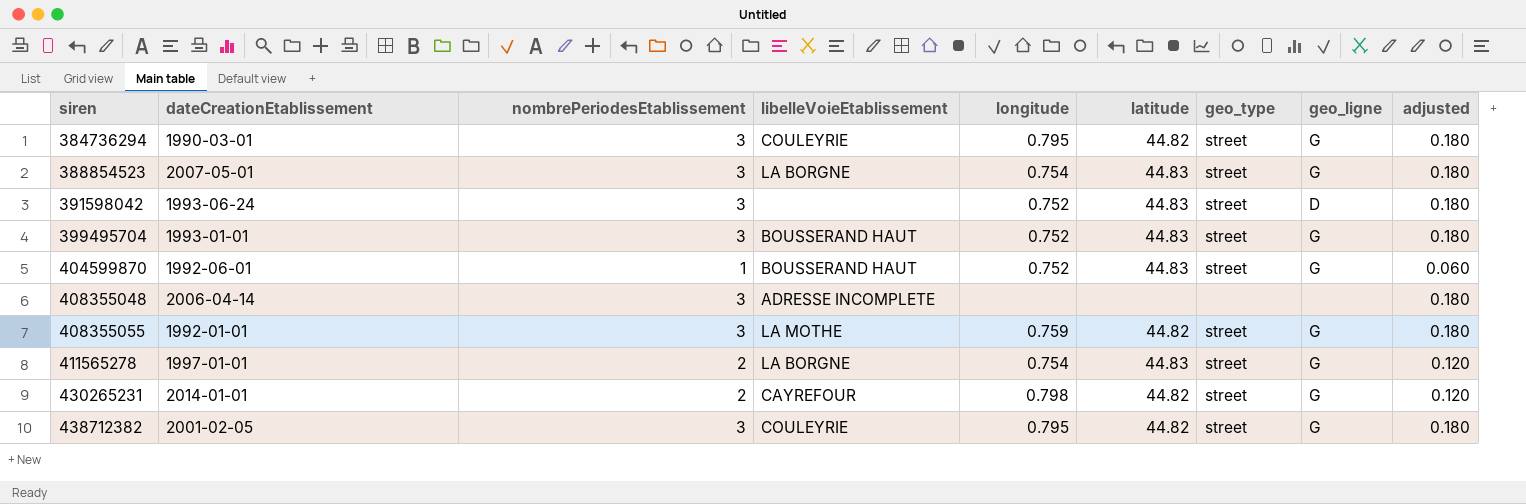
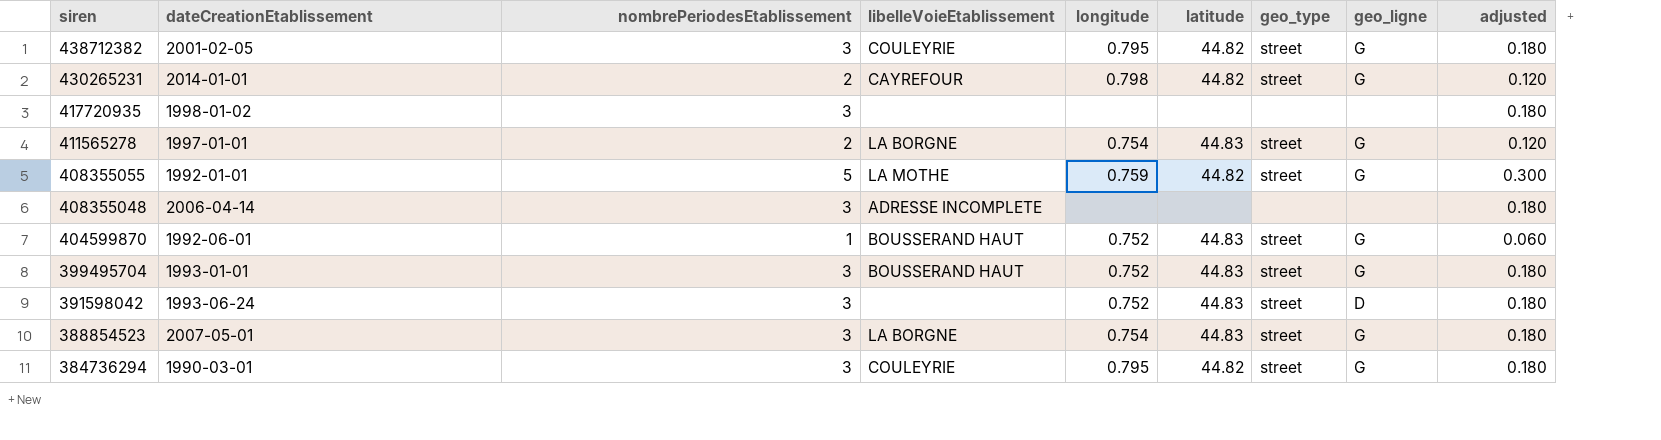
row order: siren ascending -> siren descending
row 417720935: none -> 1998-01-02 | 3 | none | none | none | none | none | 0.180
408355055 | nombrePeriodesEtablissement: 3 -> 5
408355055 | adjusted: 0.180 -> 0.300

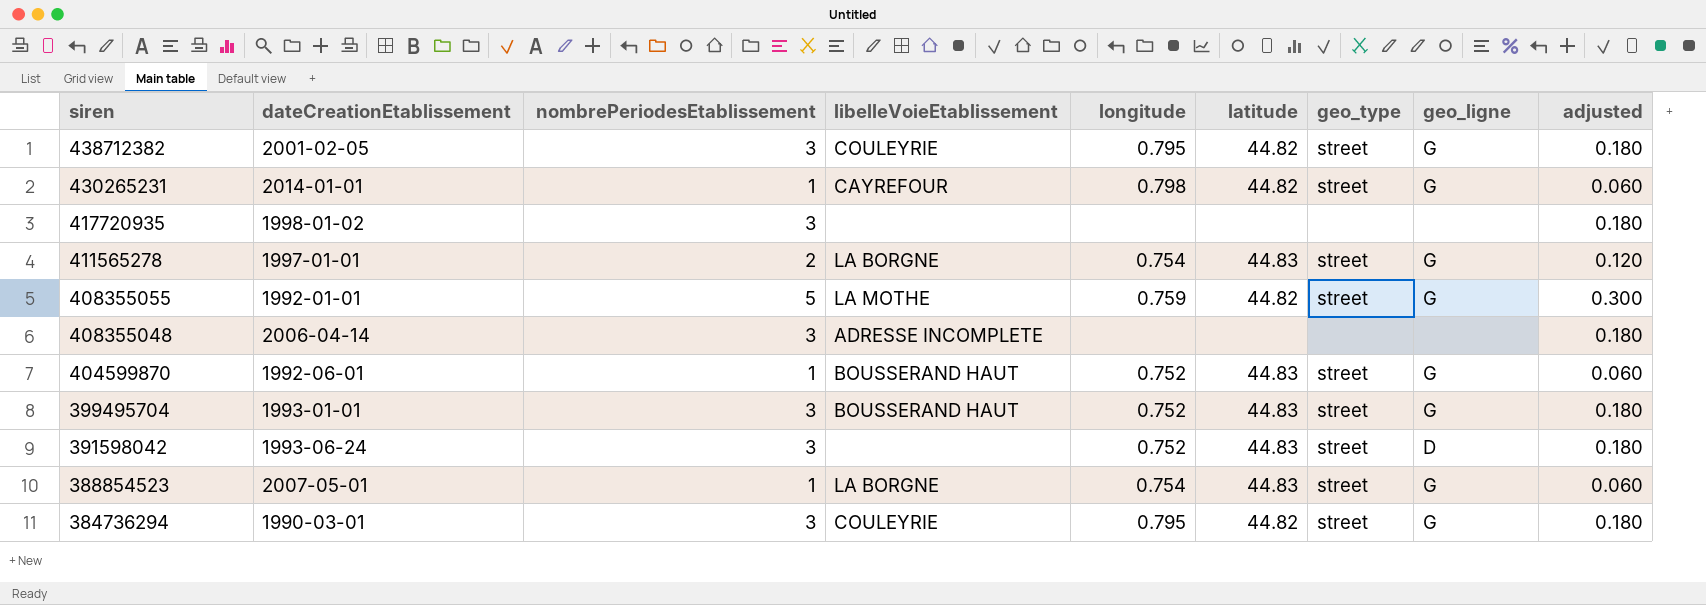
430265231 | nombrePeriodesEtablissement: 2 -> 1
430265231 | adjusted: 0.120 -> 0.060
388854523 | nombrePeriodesEtablissement: 3 -> 1
388854523 | adjusted: 0.180 -> 0.060

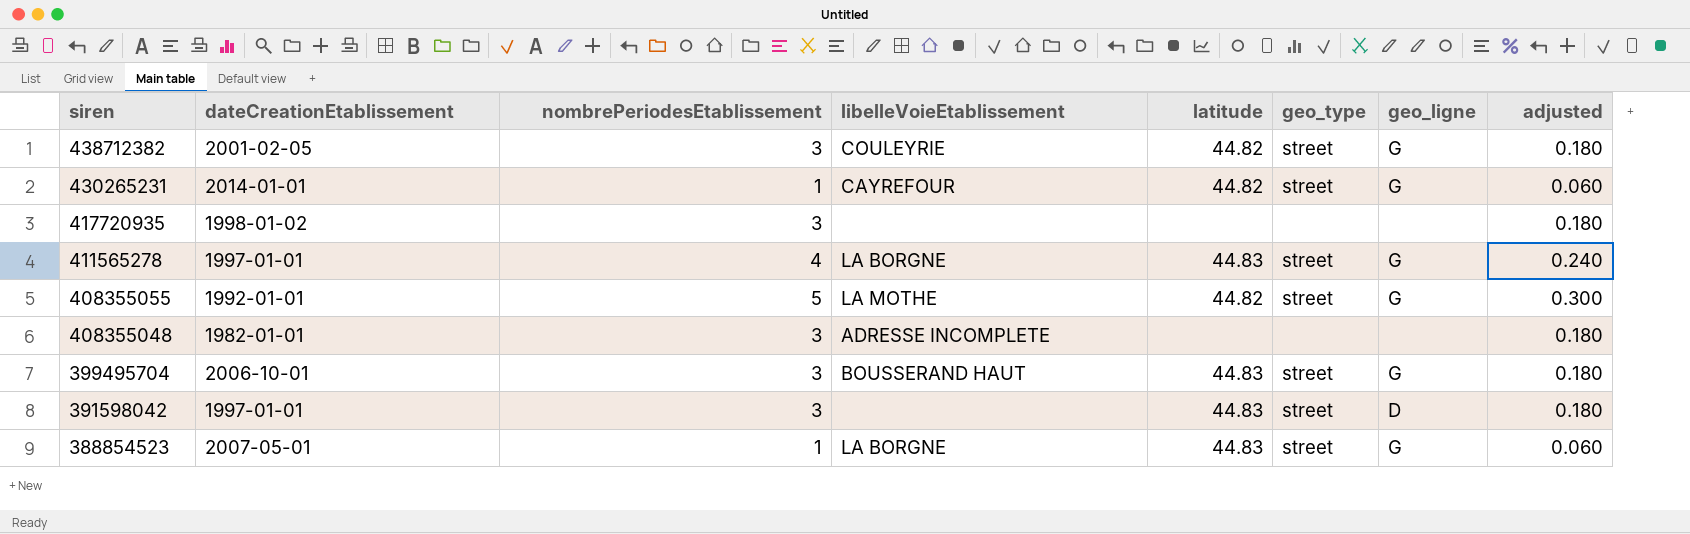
column longitude | position: 5 -> none
row 404599870: 1992-06-01 | 1 | BOUSSERAND HAUT | 0.752 | 44.83 | street | G | 0.060 -> none
row 384736294: 1990-03-01 | 3 | COULEYRIE | 0.795 | 44.82 | street | G | 0.180 -> none
411565278 | nombrePeriodesEtablissement: 2 -> 4
411565278 | adjusted: 0.120 -> 0.240
408355048 | dateCreationEtablissement: 2006-04-14 -> 1982-01-01
399495704 | dateCreationEtablissement: 1993-01-01 -> 2006-10-01
391598042 | dateCreationEtablissement: 1993-06-24 -> 1997-01-01

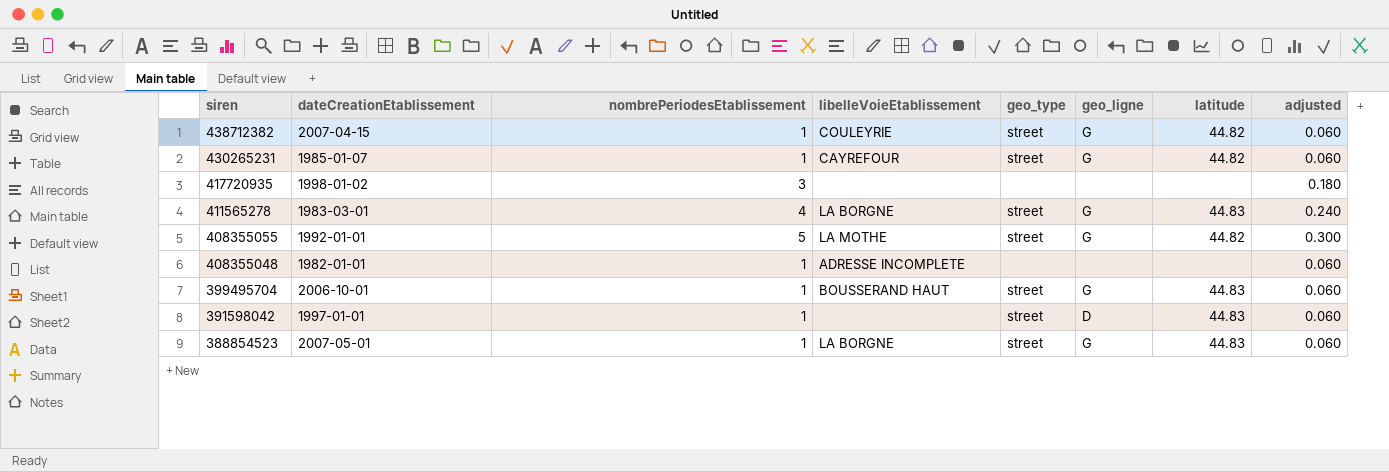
column latitude | position: 5 -> 7
438712382 | dateCreationEtablissement: 2001-02-05 -> 2007-04-15
438712382 | nombrePeriodesEtablissement: 3 -> 1
438712382 | adjusted: 0.180 -> 0.060
430265231 | dateCreationEtablissement: 2014-01-01 -> 1985-01-07
411565278 | dateCreationEtablissement: 1997-01-01 -> 1983-03-01
408355048 | nombrePeriodesEtablissement: 3 -> 1
408355048 | adjusted: 0.180 -> 0.060
399495704 | nombrePeriodesEtablissement: 3 -> 1
399495704 | adjusted: 0.180 -> 0.060
391598042 | nombrePeriodesEtablissement: 3 -> 1
391598042 | adjusted: 0.180 -> 0.060

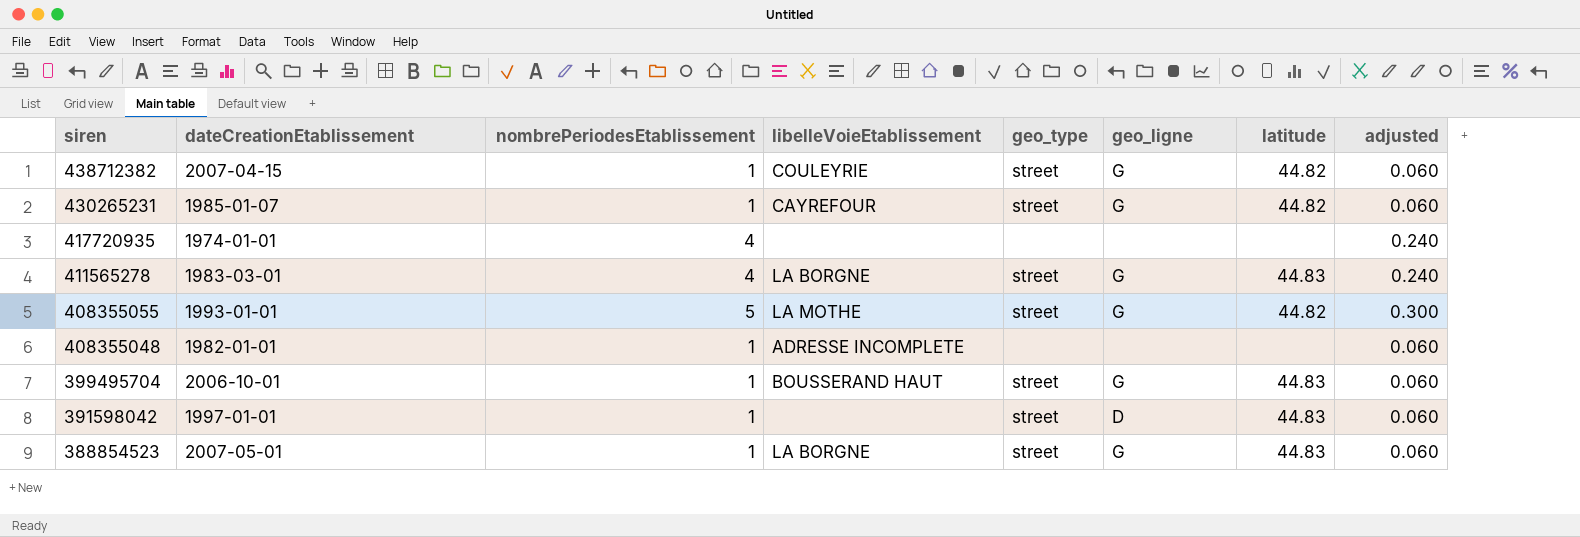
417720935 | dateCreationEtablissement: 1998-01-02 -> 1974-01-01
417720935 | nombrePeriodesEtablissement: 3 -> 4
417720935 | adjusted: 0.180 -> 0.240
408355055 | dateCreationEtablissement: 1992-01-01 -> 1993-01-01

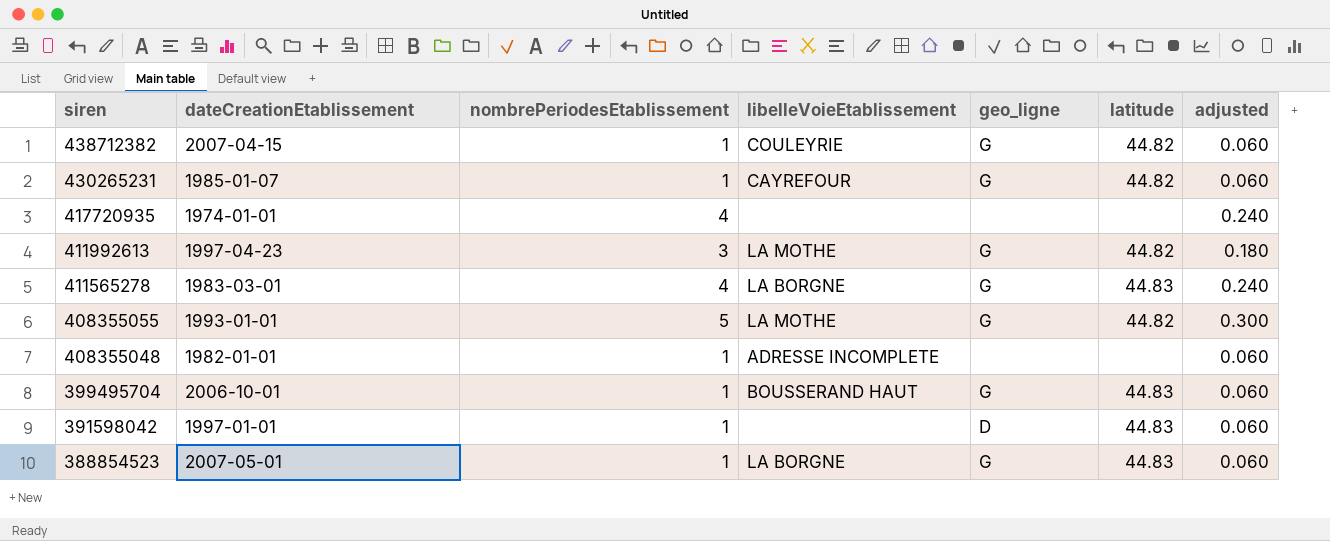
column geo_type | position: 5 -> none
row 411992613: none -> 1997-04-23 | 3 | LA MOTHE | G | 44.82 | 0.180

